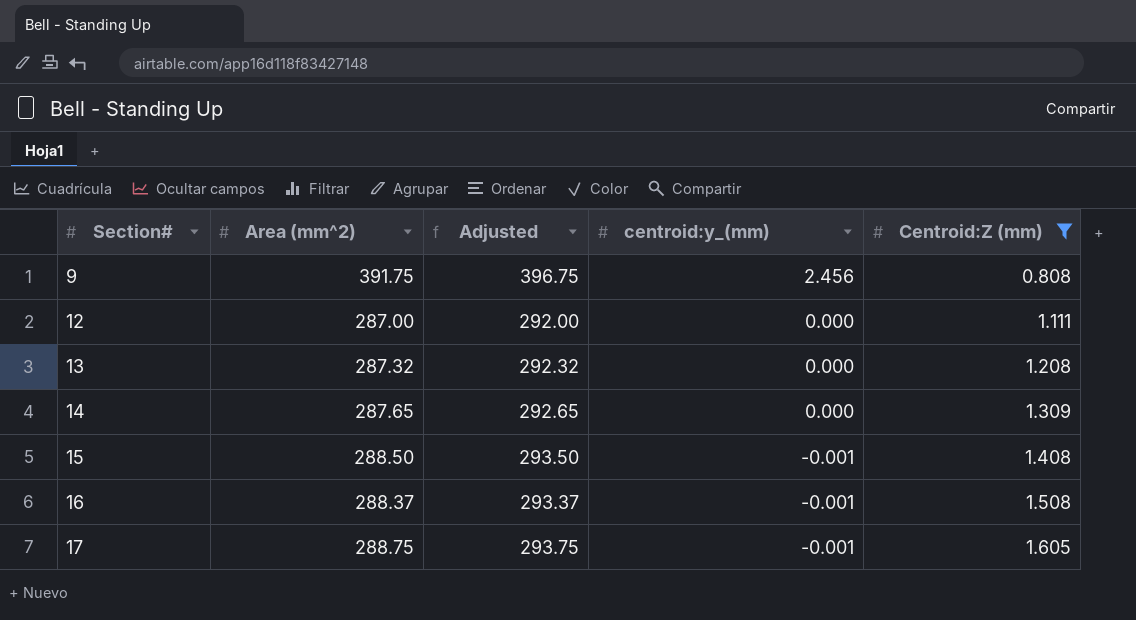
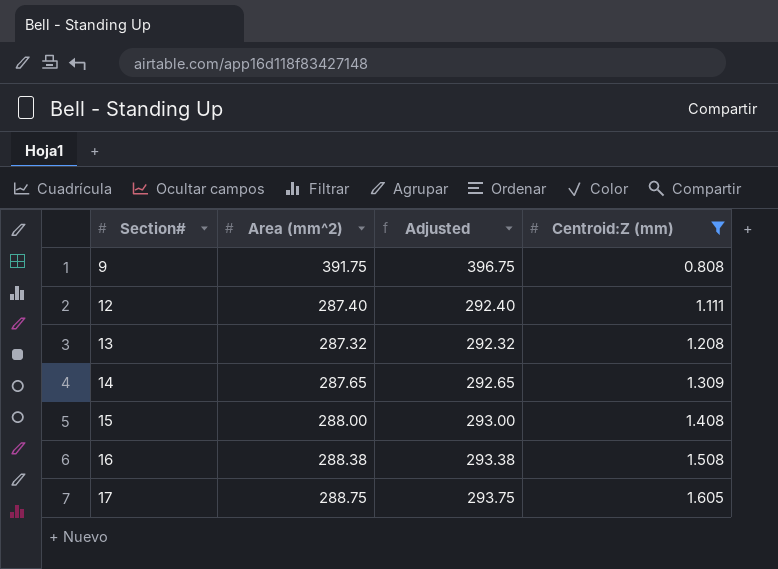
column centroid:y_(mm) | position: 4 -> none
12 | Area (mm^2): 287.00 -> 287.40
12 | Adjusted: 292.00 -> 292.40
15 | Area (mm^2): 288.50 -> 288.00
15 | Adjusted: 293.50 -> 293.00
16 | Area (mm^2): 288.37 -> 288.38
16 | Adjusted: 293.37 -> 293.38

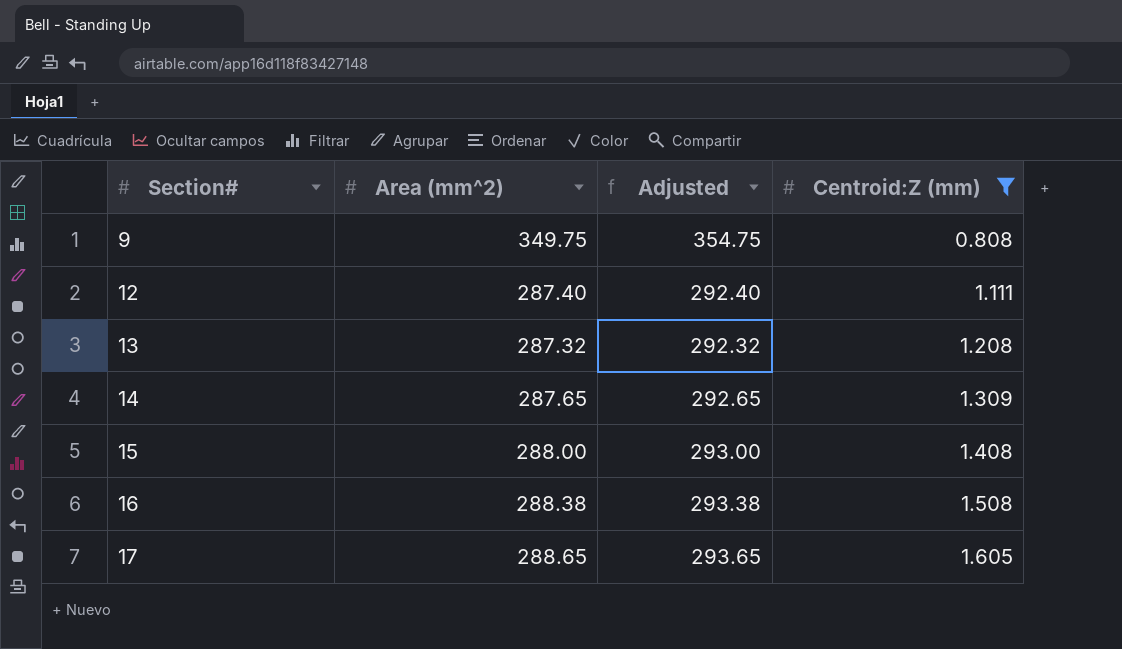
9 | Area (mm^2): 391.75 -> 349.75
9 | Adjusted: 396.75 -> 354.75
17 | Area (mm^2): 288.75 -> 288.65
17 | Adjusted: 293.75 -> 293.65

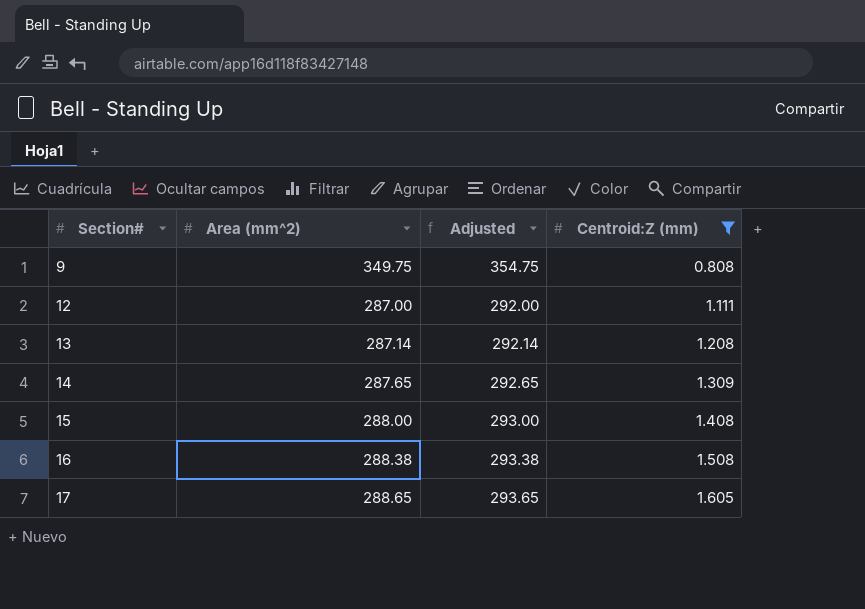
12 | Area (mm^2): 287.40 -> 287.00
12 | Adjusted: 292.40 -> 292.00
13 | Area (mm^2): 287.32 -> 287.14
13 | Adjusted: 292.32 -> 292.14

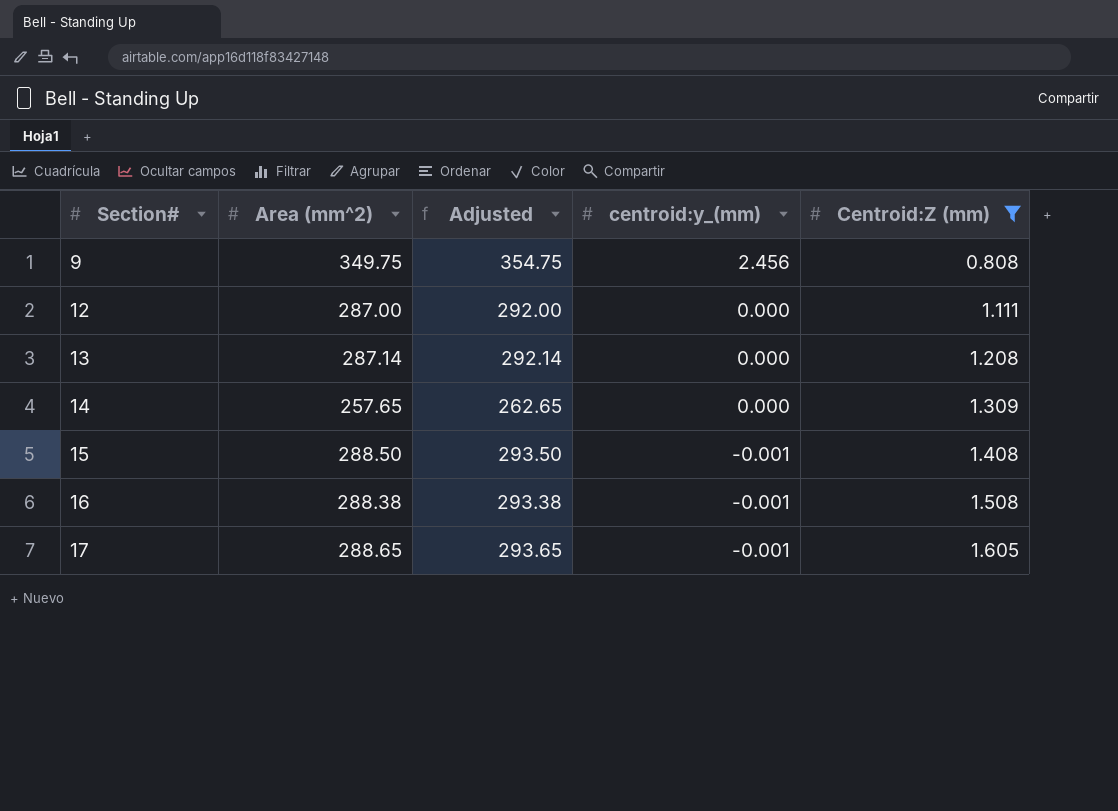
column centroid:y_(mm) | position: none -> 4
14 | Area (mm^2): 287.65 -> 257.65
14 | Adjusted: 292.65 -> 262.65
15 | Area (mm^2): 288.00 -> 288.50
15 | Adjusted: 293.00 -> 293.50

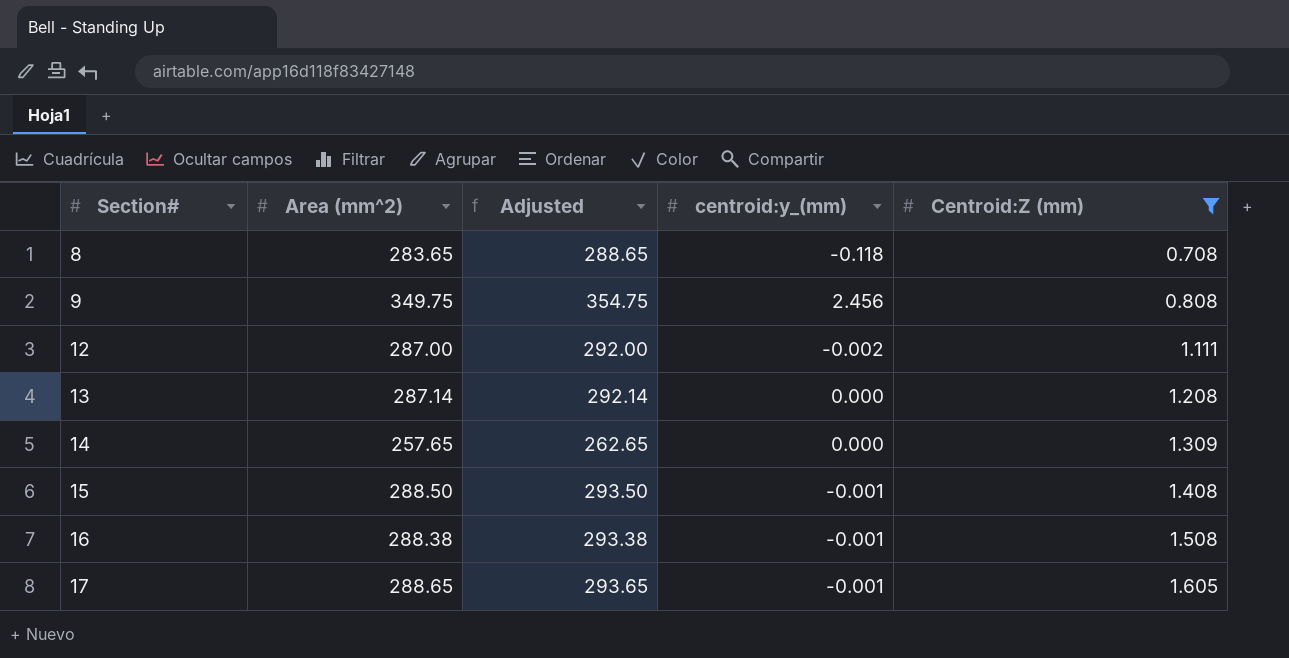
row 8: none -> 283.65 | 288.65 | -0.118 | 0.708
12 | centroid:y_(mm): 0.000 -> -0.002

